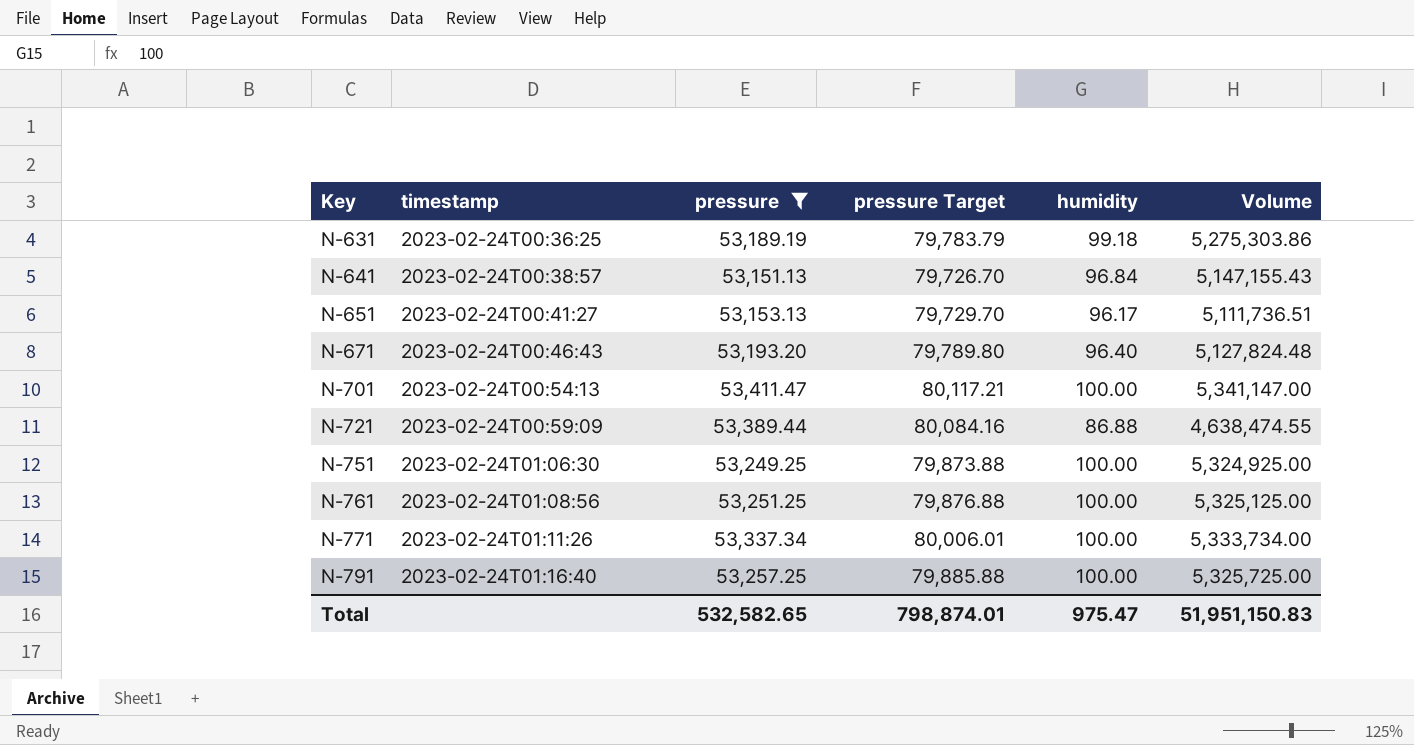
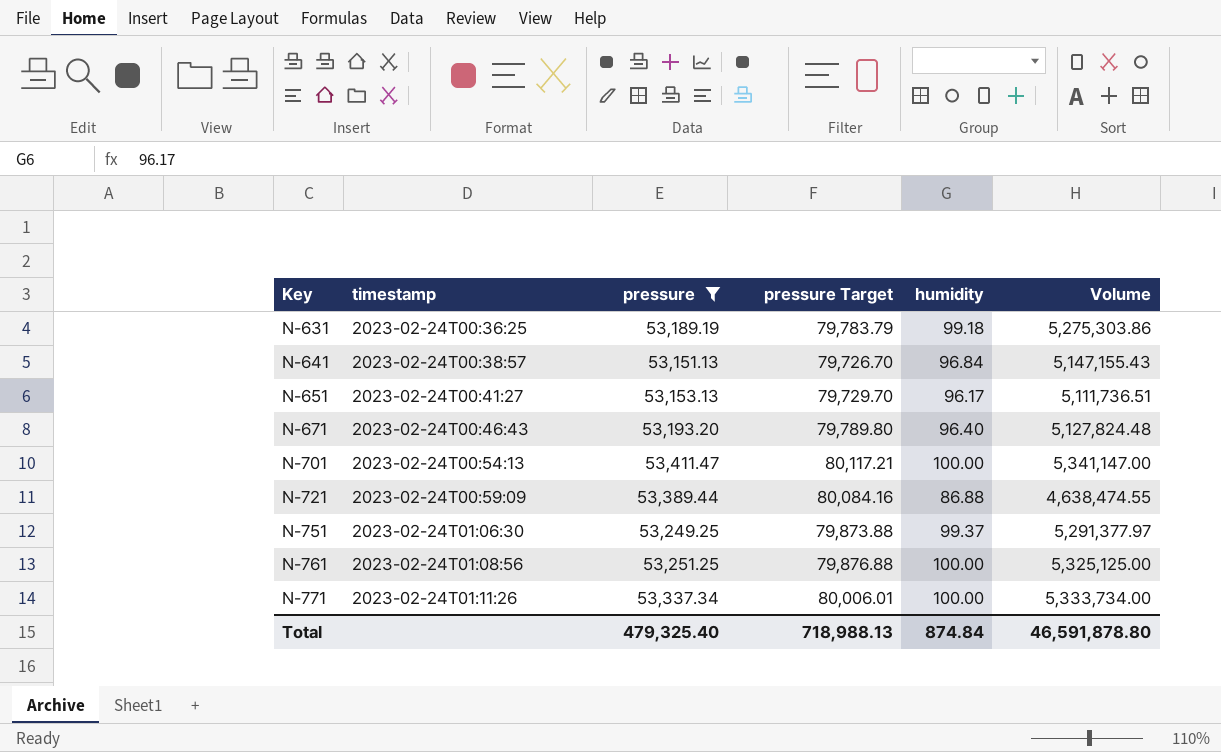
row N-791: 2023-02-24T01:16:40 | 53,257.25 | 79,885.88 | 100.00 | 5,325,725.00 -> none
N-751 | humidity: 100.00 -> 99.37
N-751 | Volume: 5,324,925.00 -> 5,291,377.97
Total | pressure: 532,582.65 -> 479,325.40
Total | pressure Target: 798,874.01 -> 718,988.13
Total | humidity: 975.47 -> 874.84
Total | Volume: 51,951,150.83 -> 46,591,878.80

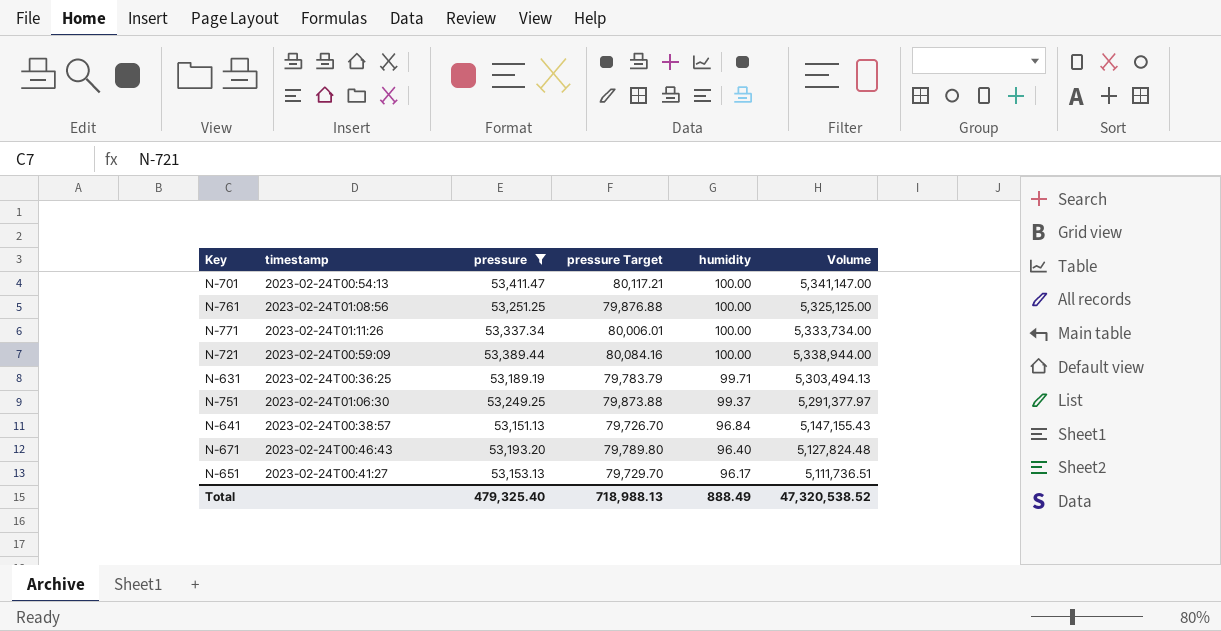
row order: Key ascending -> humidity descending
N-721 | humidity: 86.88 -> 100.00
N-721 | Volume: 4,638,474.55 -> 5,338,944.00
N-631 | humidity: 99.18 -> 99.71
N-631 | Volume: 5,275,303.86 -> 5,303,494.13
Total | humidity: 874.84 -> 888.49
Total | Volume: 46,591,878.80 -> 47,320,538.52

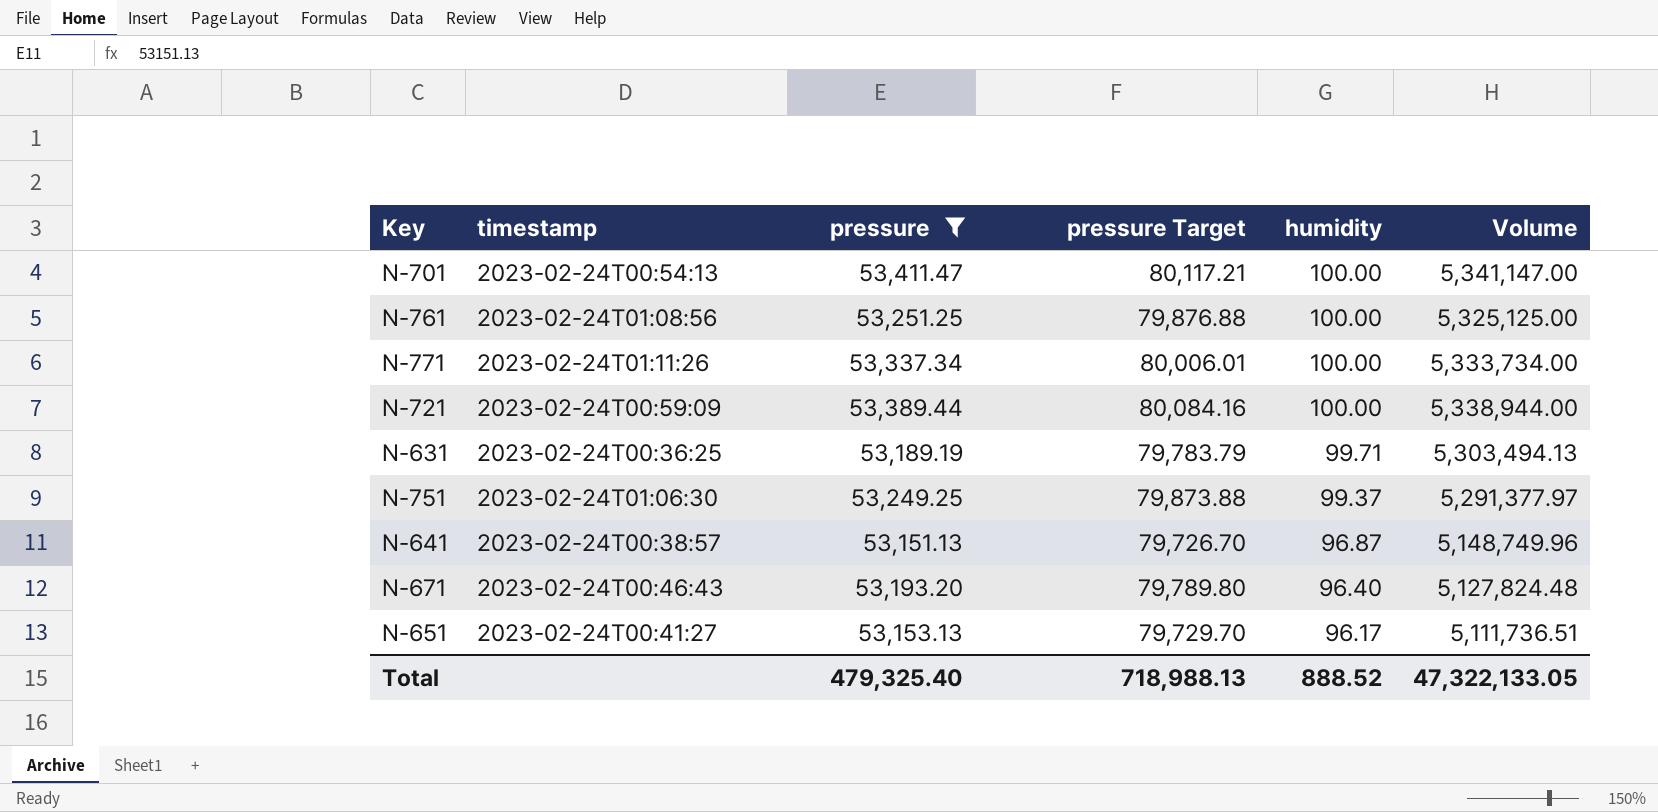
N-641 | humidity: 96.84 -> 96.87
N-641 | Volume: 5,147,155.43 -> 5,148,749.96
Total | humidity: 888.49 -> 888.52
Total | Volume: 47,320,538.52 -> 47,322,133.05

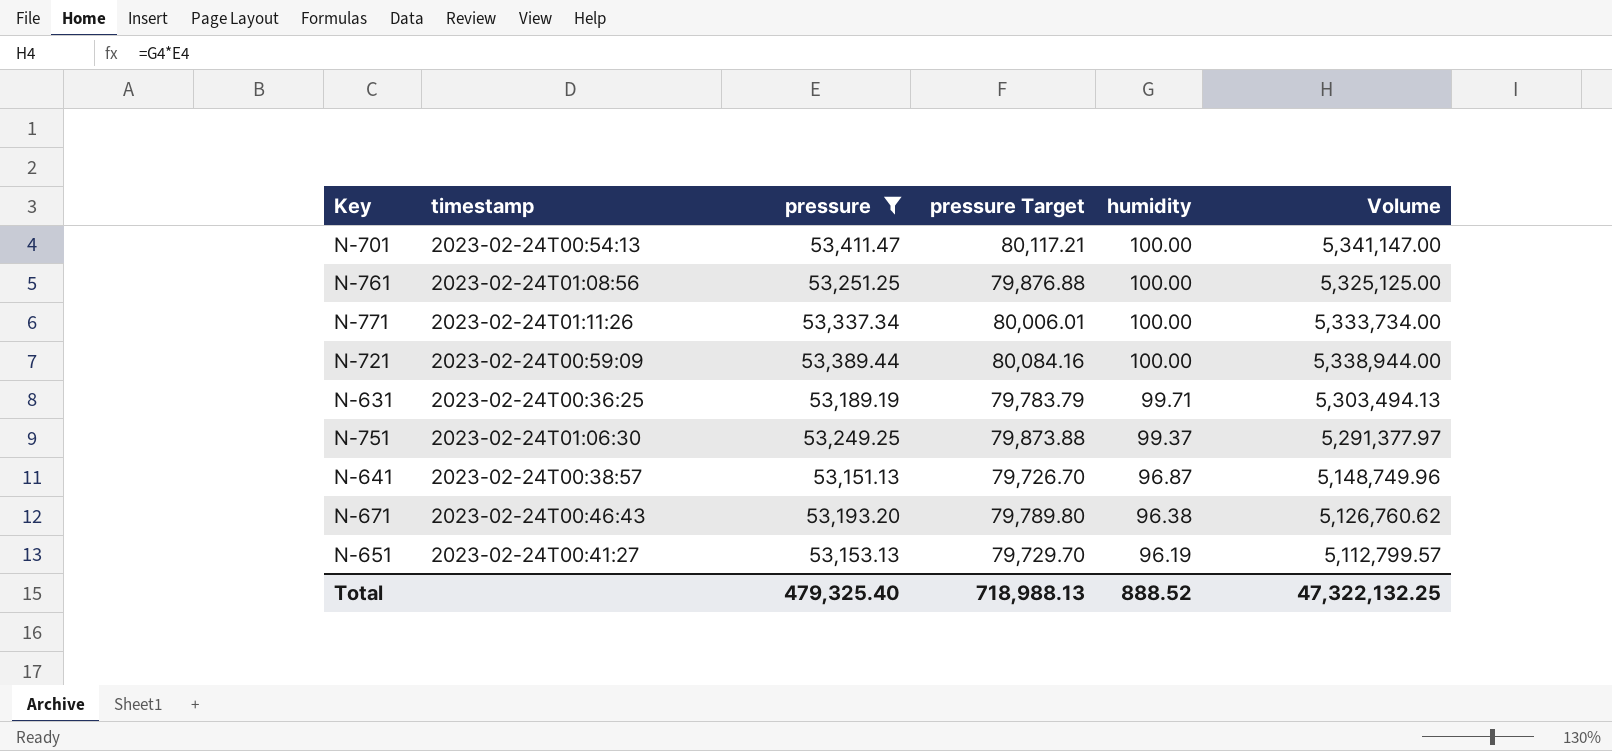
N-671 | humidity: 96.40 -> 96.38
N-671 | Volume: 5,127,824.48 -> 5,126,760.62
N-651 | humidity: 96.17 -> 96.19
N-651 | Volume: 5,111,736.51 -> 5,112,799.57
Total | Volume: 47,322,133.05 -> 47,322,132.25

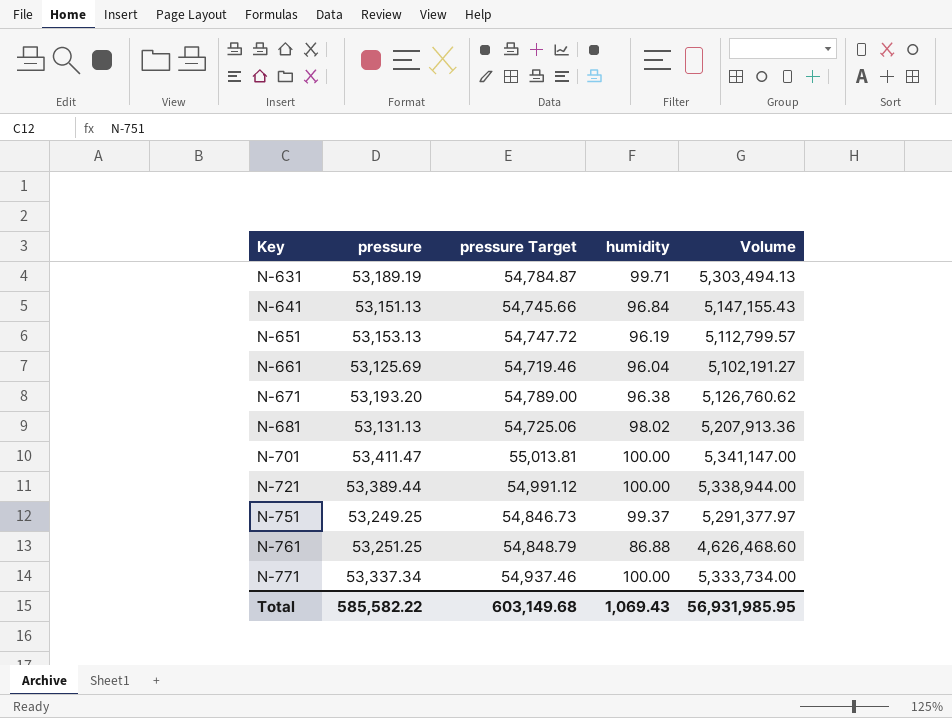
filter: pressure >= 53,151.13 -> none
row order: humidity descending -> Key ascending
column timestamp | position: 2 -> none
column pressure Target | formula: [pressure] * 1.5 -> [pressure] * 1.03
N-641 | humidity: 96.87 -> 96.84
N-641 | Volume: 5,148,749.96 -> 5,147,155.43
N-761 | humidity: 100.00 -> 86.88
N-761 | Volume: 5,325,125.00 -> 4,626,468.60
Total | pressure: 479,325.40 -> 585,582.22
Total | pressure Target: 718,988.13 -> 603,149.68
Total | humidity: 888.52 -> 1,069.43
Total | Volume: 47,322,132.25 -> 56,931,985.95

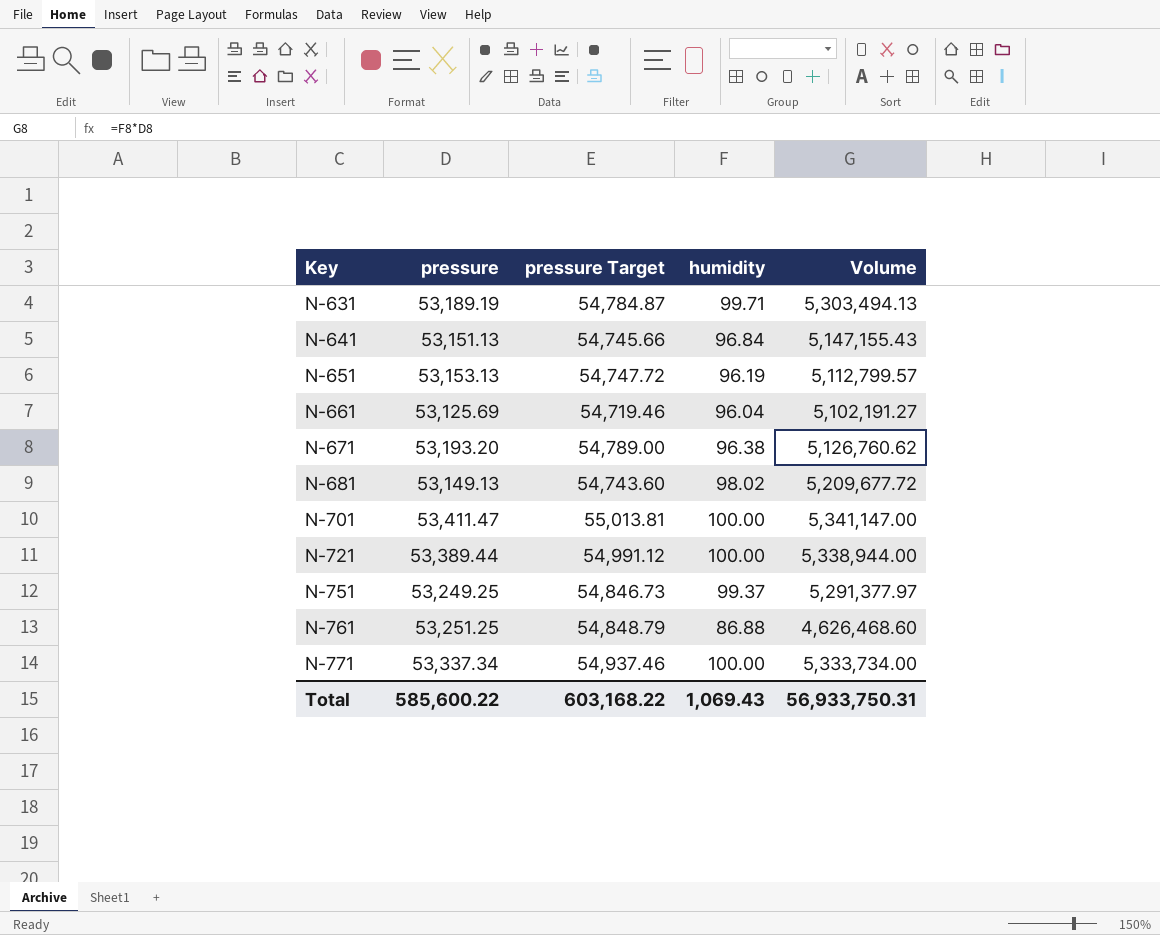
N-681 | pressure: 53,131.13 -> 53,149.13
N-681 | pressure Target: 54,725.06 -> 54,743.60
N-681 | Volume: 5,207,913.36 -> 5,209,677.72
Total | pressure: 585,582.22 -> 585,600.22
Total | pressure Target: 603,149.68 -> 603,168.22
Total | Volume: 56,931,985.95 -> 56,933,750.31

